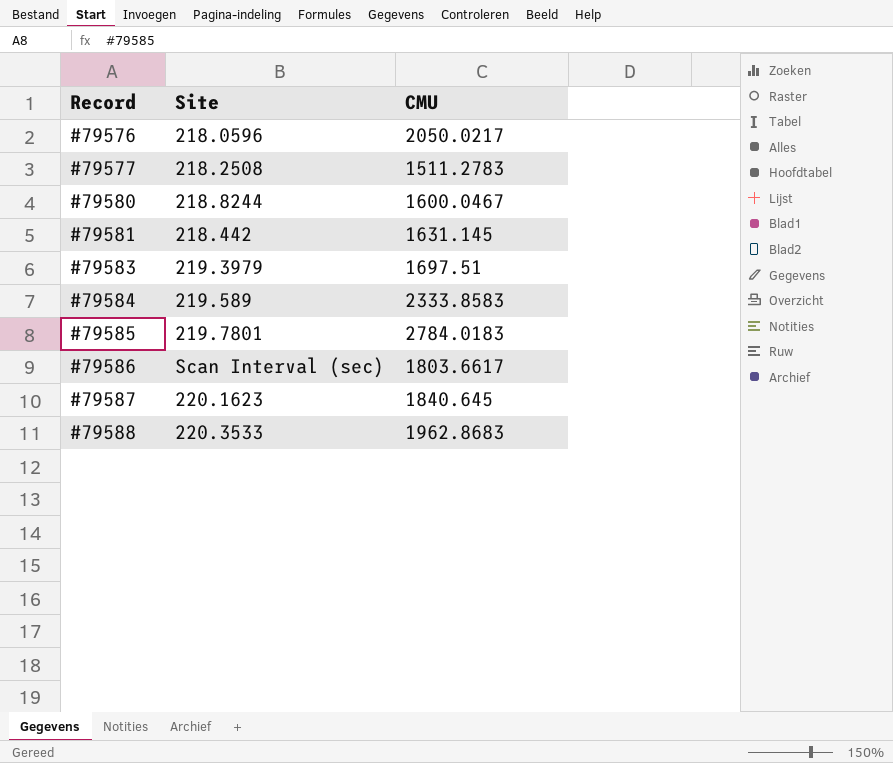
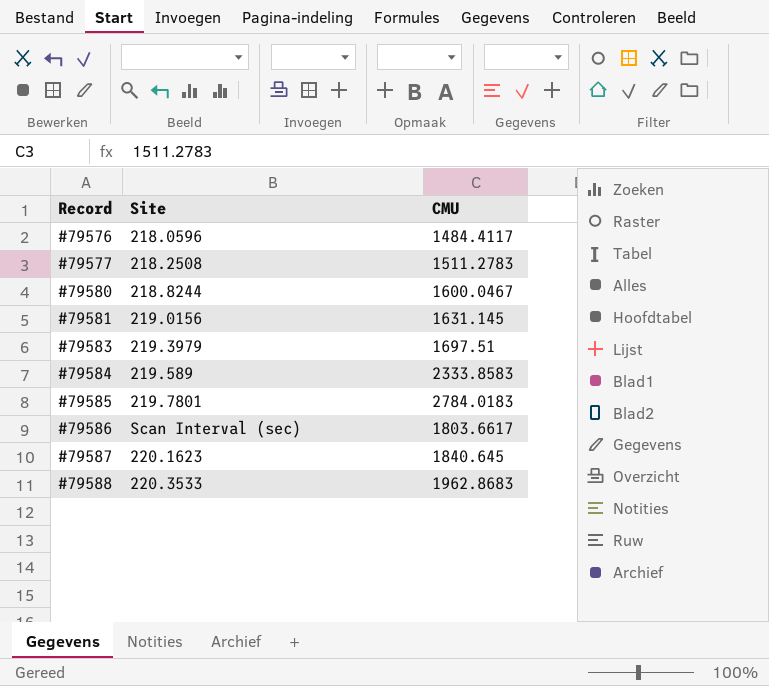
#79576 | CMU: 2050.0217 -> 1484.4117
#79581 | Site: 218.442 -> 219.0156

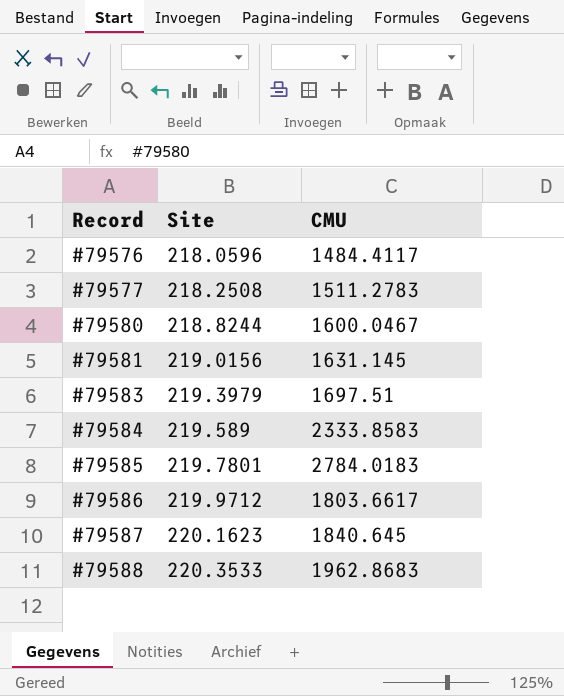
#79586 | Site: Scan Interval (sec) -> 219.9712

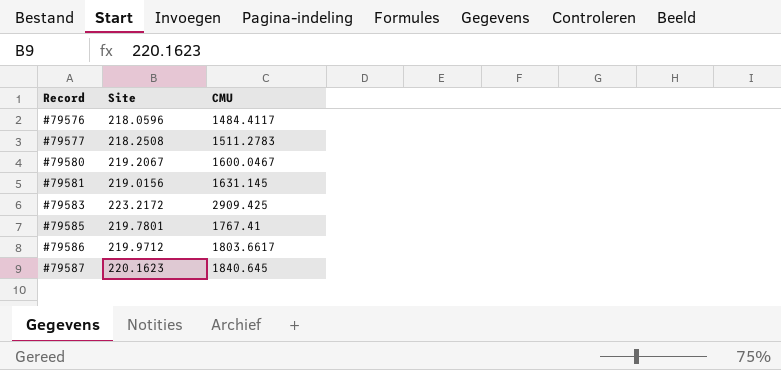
row #79584: 219.589 | 2333.8583 -> none
row #79588: 220.3533 | 1962.8683 -> none
#79580 | Site: 218.8244 -> 219.2067
#79583 | Site: 219.3979 -> 223.2172
#79583 | CMU: 1697.51 -> 2909.425
#79585 | CMU: 2784.0183 -> 1767.41

